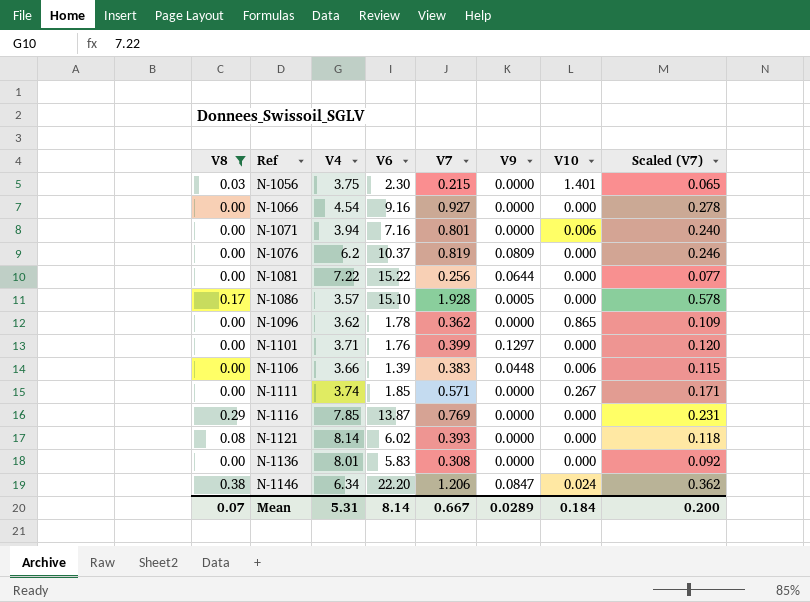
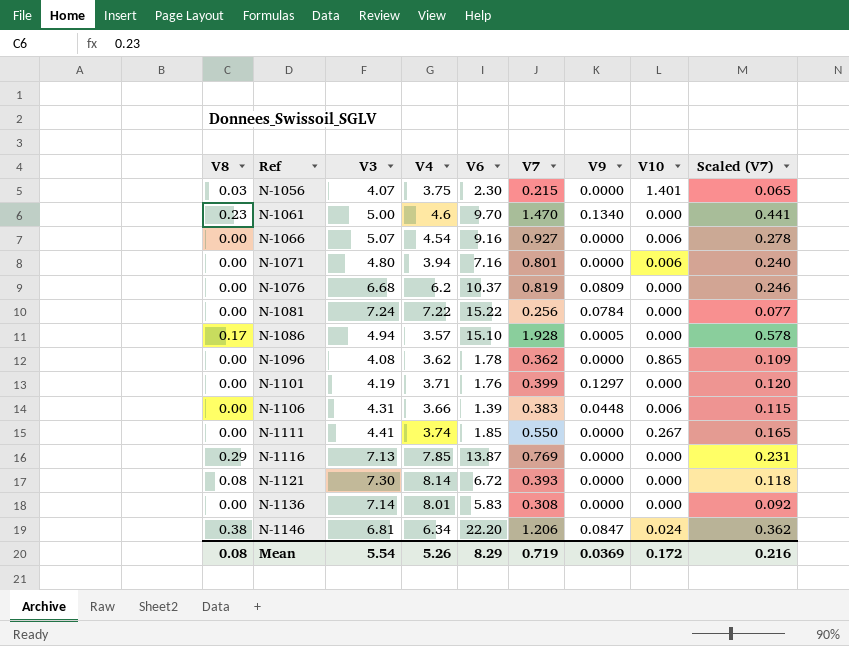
filter: V8 != 0.23 -> none
column V3 | position: none -> 3
N-1066 | V10: 0.000 -> 0.006
N-1081 | V9: 0.0644 -> 0.0784
N-1111 | V7: 0.571 -> 0.550
N-1111 | Scaled (V7): 0.171 -> 0.165
N-1121 | V6: 6.02 -> 6.72
Mean | V8: 0.07 -> 0.08
Mean | V4: 5.31 -> 5.26
Mean | V6: 8.14 -> 8.29
Mean | V7: 0.667 -> 0.719
Mean | V9: 0.0289 -> 0.0369
Mean | V10: 0.184 -> 0.172
Mean | Scaled (V7): 0.200 -> 0.216

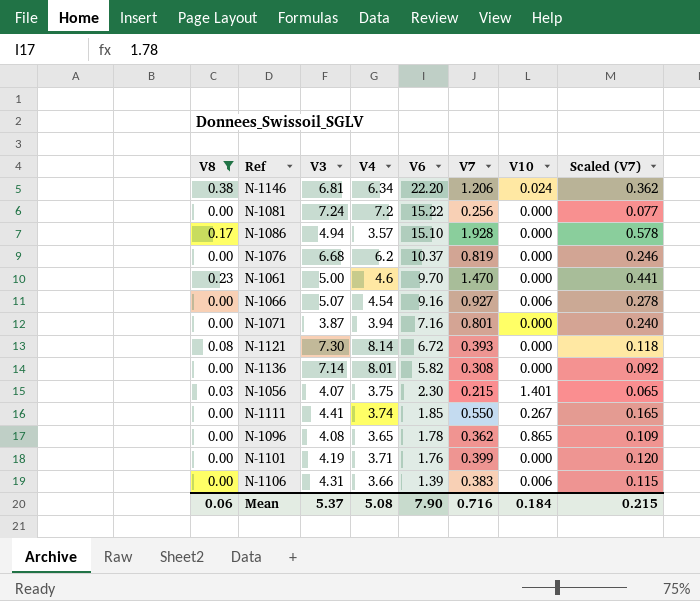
filter: none -> V8 != 0.29
row order: Ref ascending -> V6 descending
column V9 | position: 7 -> none
N-1081 | V4: 7.22 -> 7.2
N-1071 | V3: 4.80 -> 3.87
N-1071 | V10: 0.006 -> 0.000
N-1136 | V6: 5.83 -> 5.82
N-1096 | V4: 3.62 -> 3.65
Mean | V8: 0.08 -> 0.06
Mean | V3: 5.54 -> 5.37
Mean | V4: 5.26 -> 5.08
Mean | V6: 8.29 -> 7.90
Mean | V7: 0.719 -> 0.716
Mean | V10: 0.172 -> 0.184
Mean | Scaled (V7): 0.216 -> 0.215

